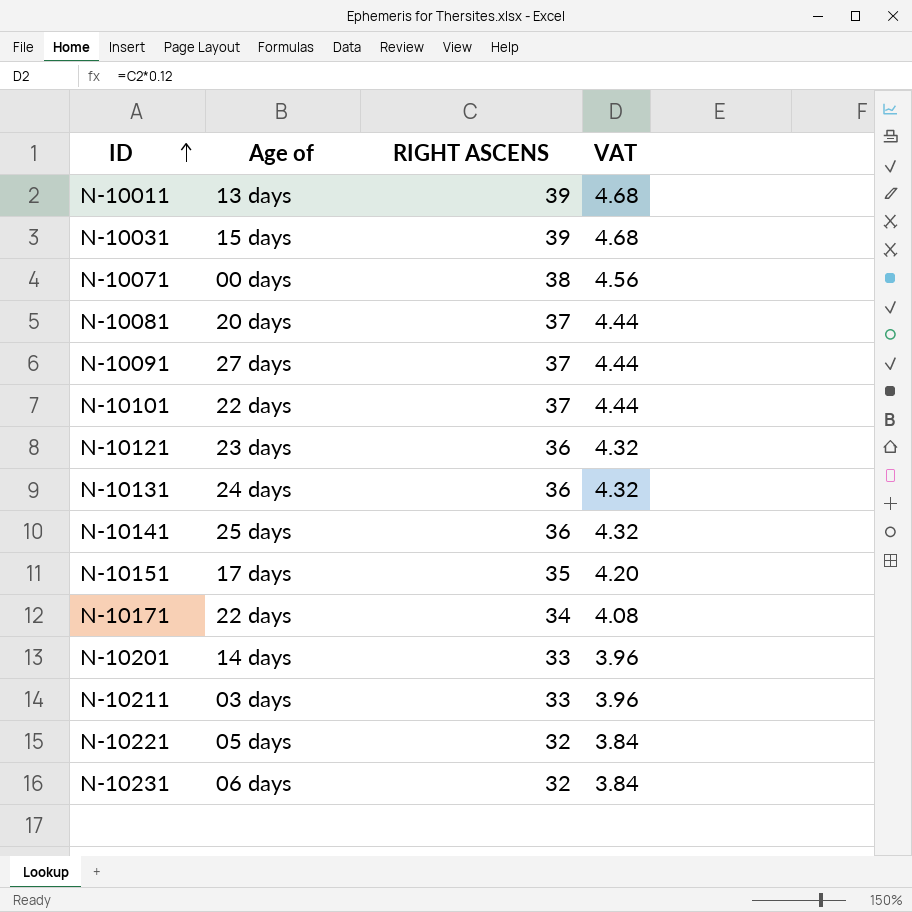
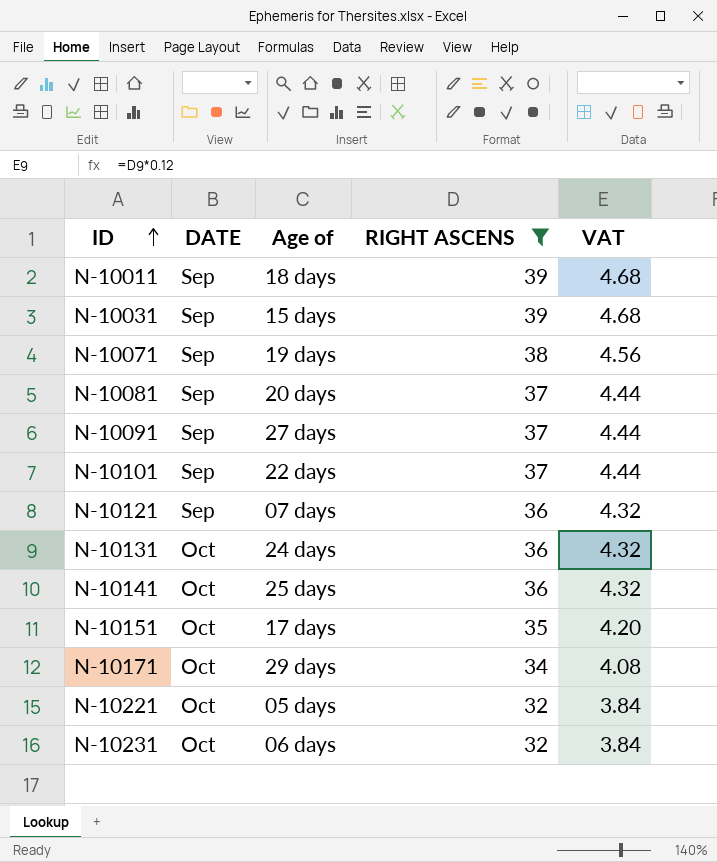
filter: none -> RIGHT ASCENS != 33
column DATE | position: none -> 2
N-10011 | Age of: 13 days -> 18 days
N-10071 | Age of: 00 days -> 19 days
N-10121 | Age of: 23 days -> 07 days
N-10171 | Age of: 22 days -> 29 days

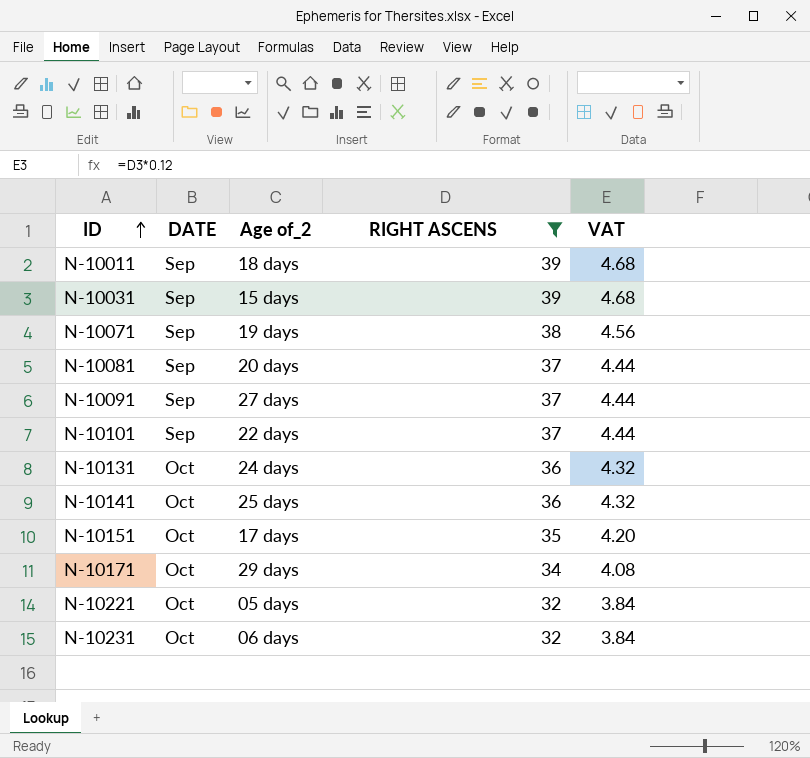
column name: Age of -> Age of_2
row N-10121: Sep | 07 days | 36 | 4.32 -> none

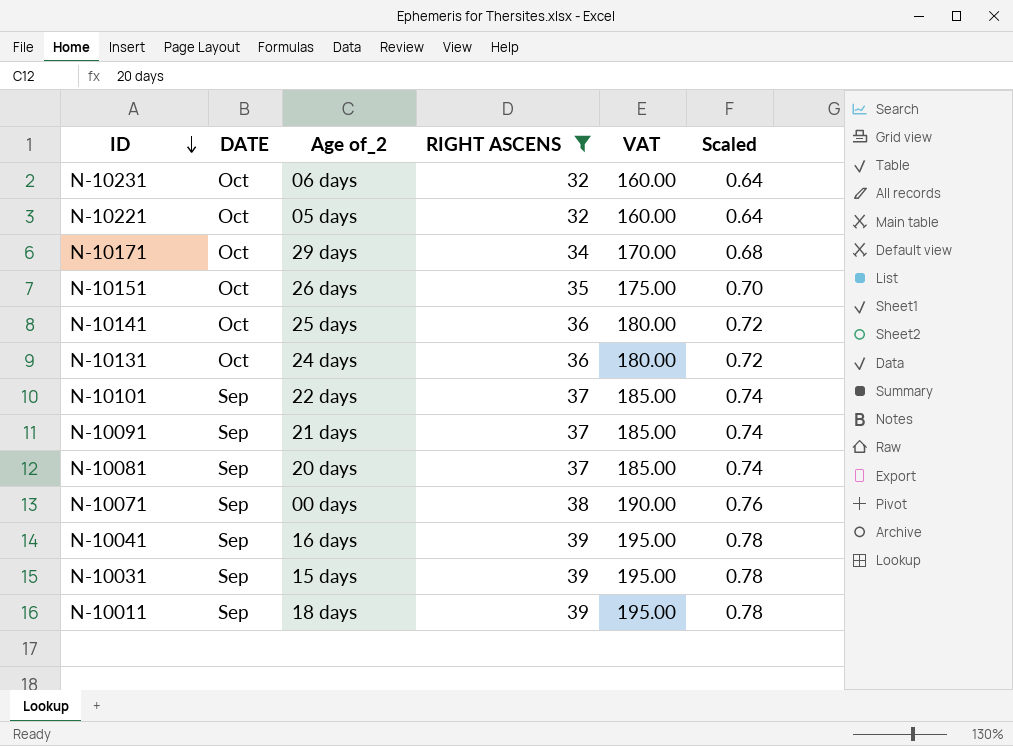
row order: ID ascending -> ID descending
column VAT | formula: [RIGHT ASCENS] * 0.12 -> [RIGHT ASCENS] * 5
column Scaled | formula: none -> [RIGHT ASCENS] * 0.02
N-10151 | Age of_2: 17 days -> 26 days
N-10091 | Age of_2: 27 days -> 21 days
N-10071 | Age of_2: 19 days -> 00 days
row N-10041: none -> Sep | 16 days | 39 | 195.00 | 0.78

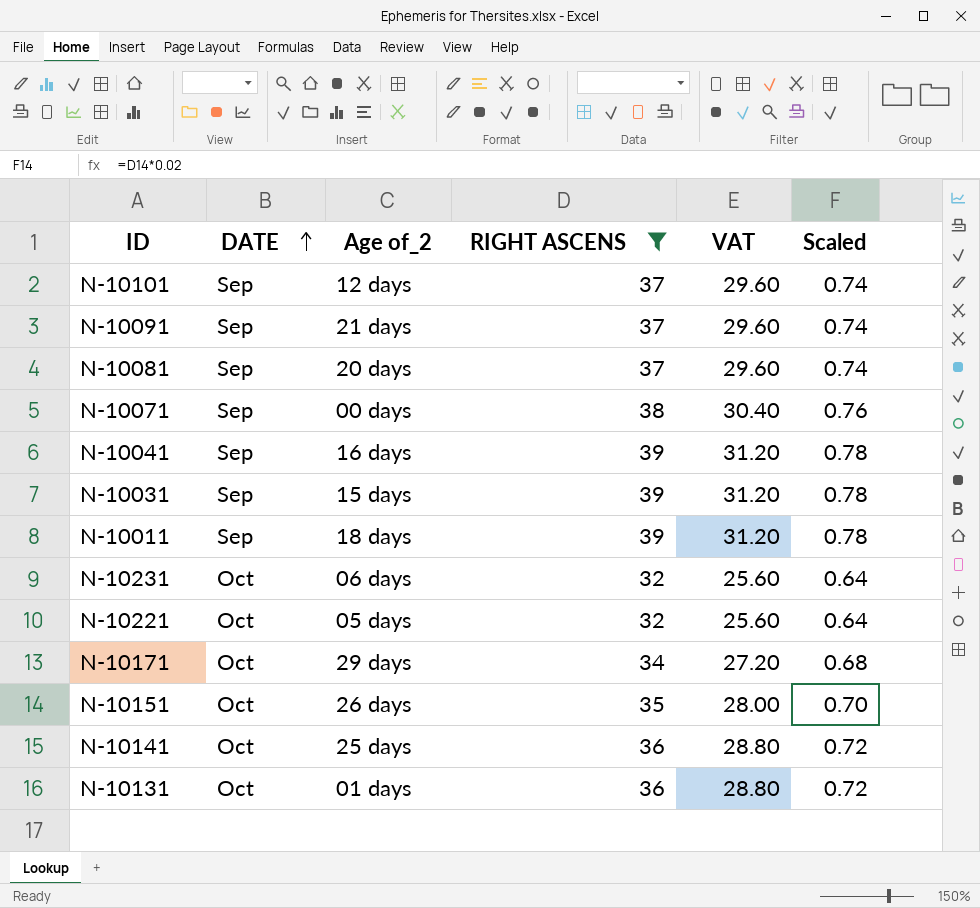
row order: ID descending -> DATE ascending
column VAT | formula: [RIGHT ASCENS] * 5 -> [RIGHT ASCENS] * 0.8
N-10101 | Age of_2: 22 days -> 12 days
N-10131 | Age of_2: 24 days -> 01 days

